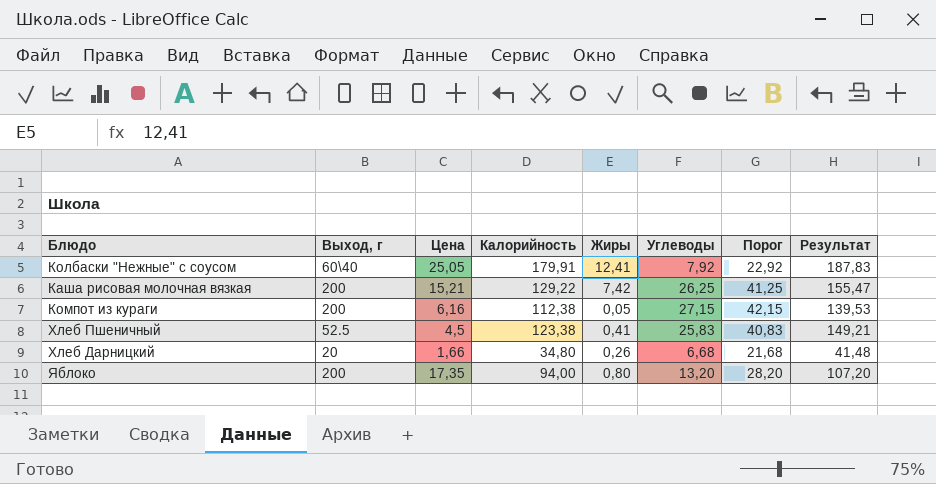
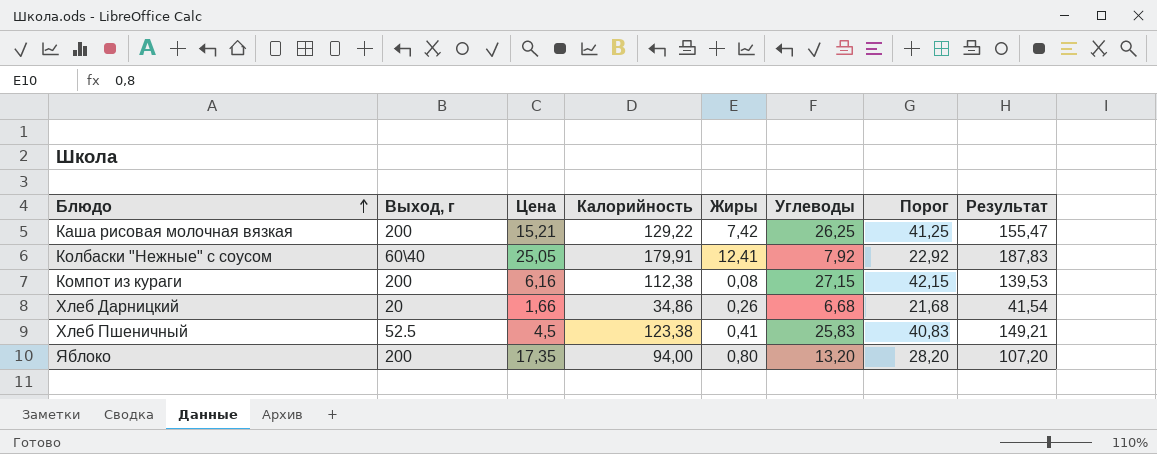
row order: none -> Блюдо ascending
Компот из кураги | Жиры: 0,05 -> 0,08
Хлеб Дарницкий | Калорийность: 34,80 -> 34,86
Хлеб Дарницкий | Результат: 41,48 -> 41,54

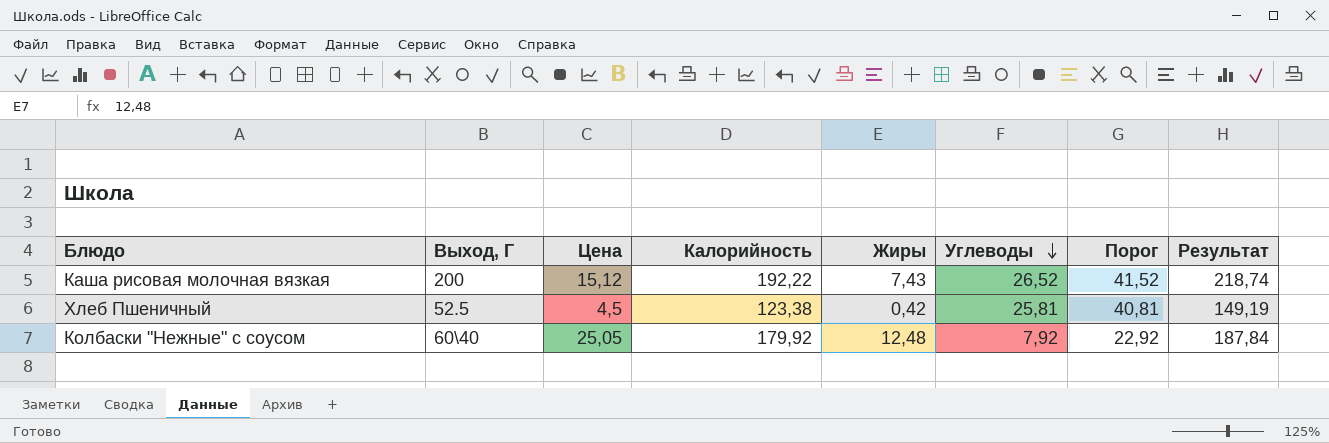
row order: Блюдо ascending -> Углеводы descending
column name: Выход, г -> Выход, Г
row Компот из кураги: 200 | 6,16 | 112,38 | 0,08 | 27,15 | 42,15 | 139,53 -> none
row Хлеб Дарницкий: 20 | 1,66 | 34,86 | 0,26 | 6,68 | 21,68 | 41,54 -> none
row Яблоко: 200 | 17,35 | 94,00 | 0,80 | 13,20 | 28,20 | 107,20 -> none
Каша рисовая молочная вязкая | Цена: 15,21 -> 15,12
Каша рисовая молочная вязкая | Калорийность: 129,22 -> 192,22
Каша рисовая молочная вязкая | Жиры: 7,42 -> 7,43
Каша рисовая молочная вязкая | Углеводы: 26,25 -> 26,52
Каша рисовая молочная вязкая | Порог: 41,25 -> 41,52
Каша рисовая молочная вязкая | Результат: 155,47 -> 218,74
Хлеб Пшеничный | Жиры: 0,41 -> 0,42
Хлеб Пшеничный | Углеводы: 25,83 -> 25,81
Хлеб Пшеничный | Порог: 40,83 -> 40,81
Хлеб Пшеничный | Результат: 149,21 -> 149,19
Колбаски "Нежные" с соусом | Калорийность: 179,91 -> 179,92
Колбаски "Нежные" с соусом | Жиры: 12,41 -> 12,48
Колбаски "Нежные" с соусом | Результат: 187,83 -> 187,84

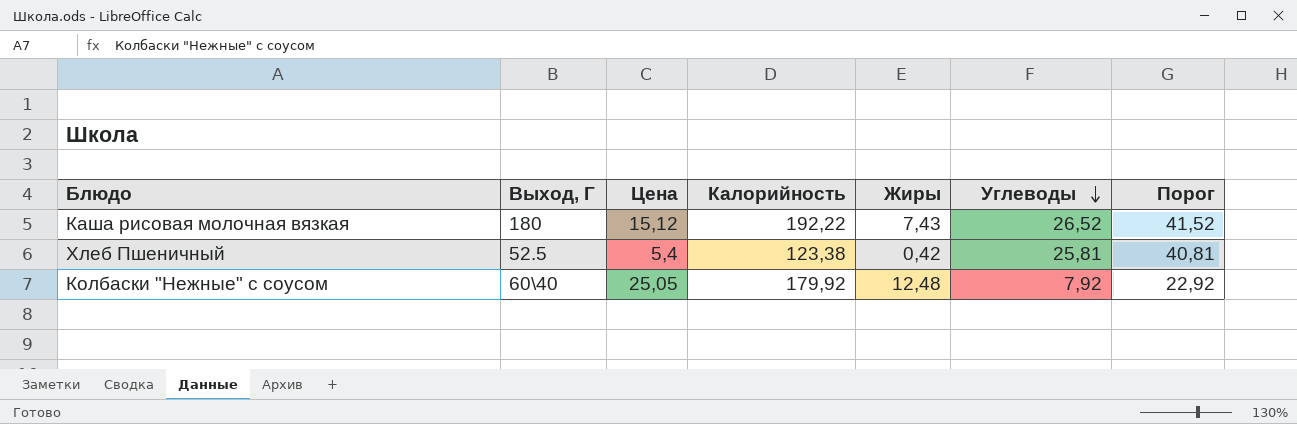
column Результат | formula: [Калорийность] + [Углеводы] -> none
Каша рисовая молочная вязкая | Выход, Г: 200 -> 180
Хлеб Пшеничный | Цена: 4,5 -> 5,4

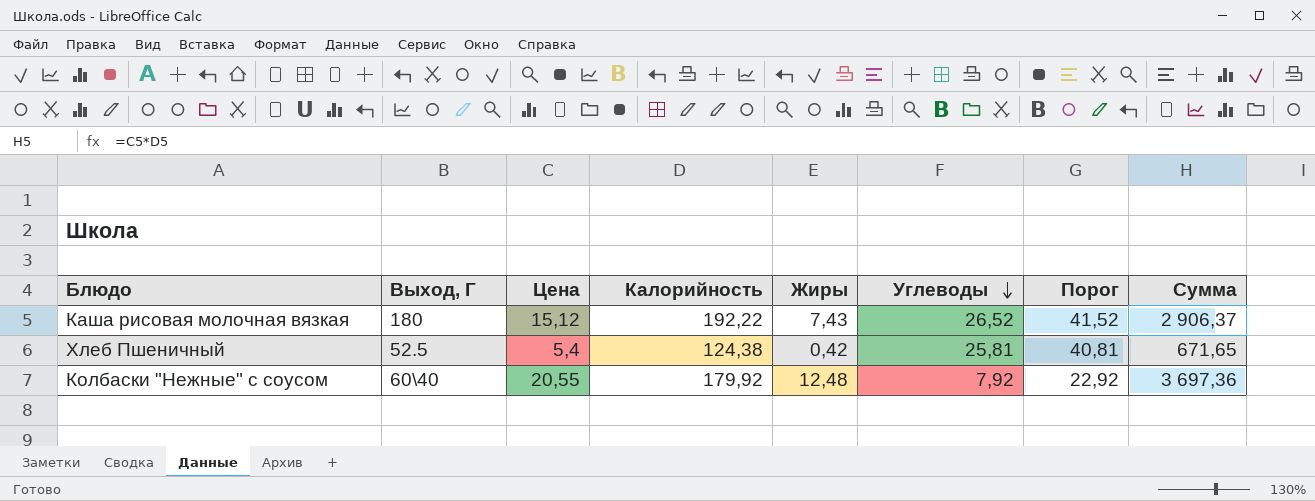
column Сумма | formula: none -> [Цена] * [Калорийность]
Хлеб Пшеничный | Калорийность: 123,38 -> 124,38
Колбаски "Нежные" с соусом | Цена: 25,05 -> 20,55

